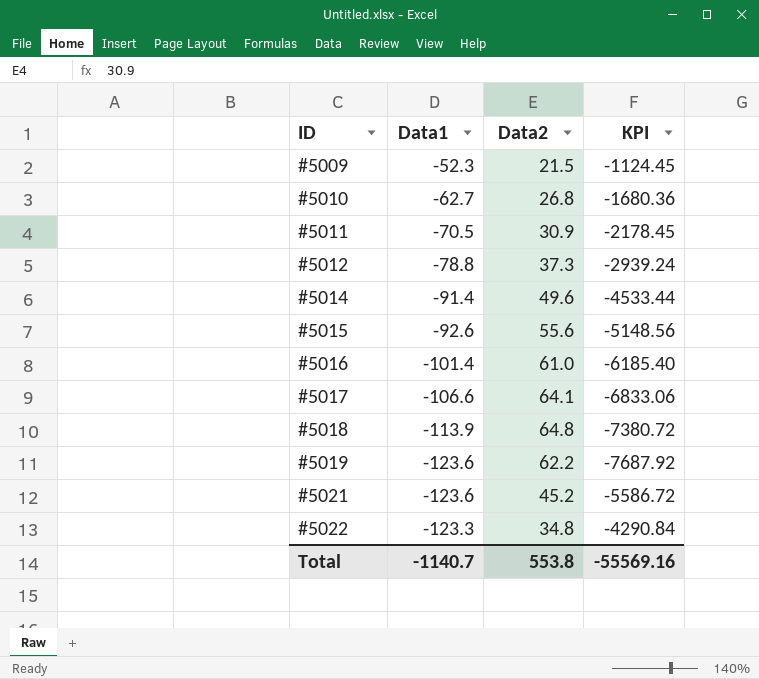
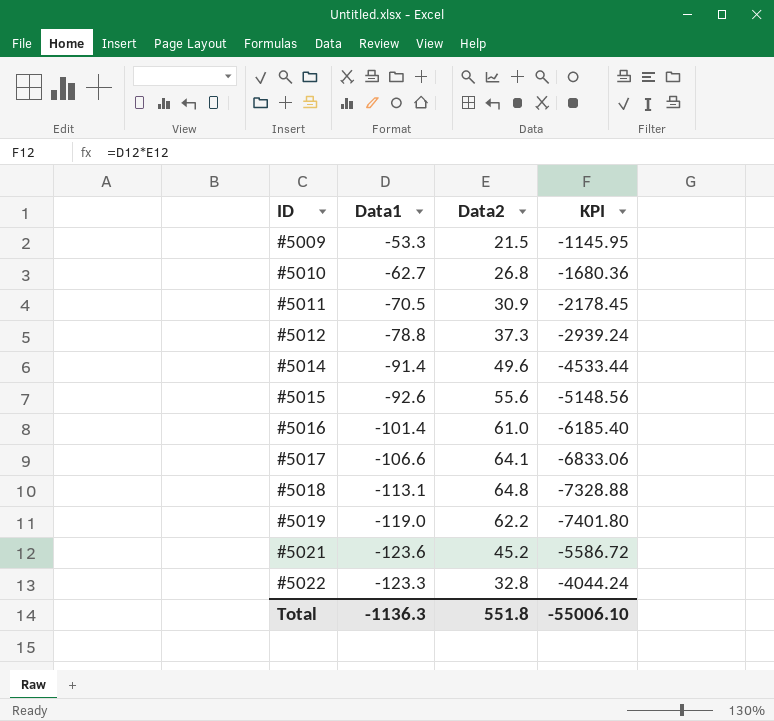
#5009 | Data1: -52.3 -> -53.3
#5009 | KPI: -1124.45 -> -1145.95
#5018 | Data1: -113.9 -> -113.1
#5018 | KPI: -7380.72 -> -7328.88
#5019 | Data1: -123.6 -> -119.0
#5019 | KPI: -7687.92 -> -7401.80
#5022 | Data2: 34.8 -> 32.8
#5022 | KPI: -4290.84 -> -4044.24
Total | Data1: -1140.7 -> -1136.3
Total | Data2: 553.8 -> 551.8
Total | KPI: -55569.16 -> -55006.10

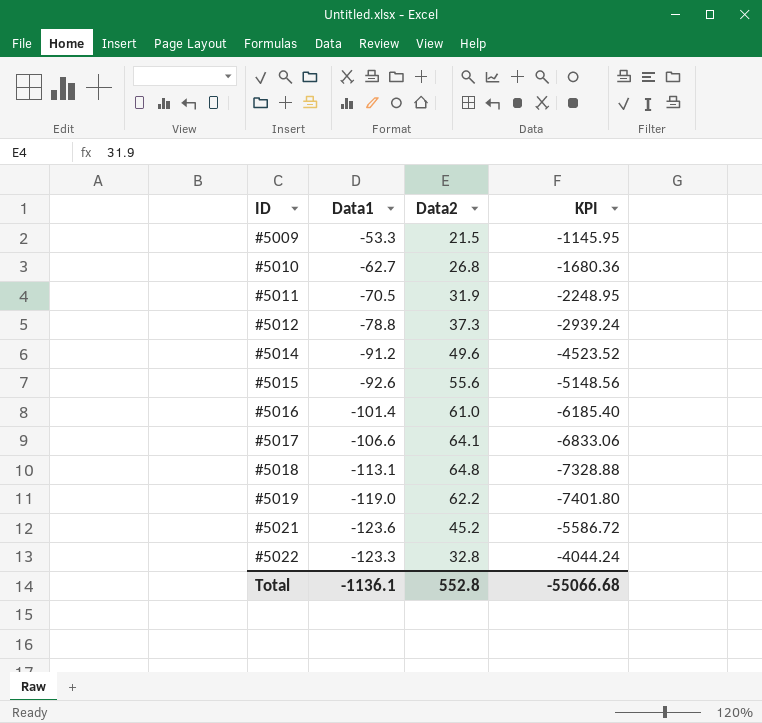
#5011 | Data2: 30.9 -> 31.9
#5011 | KPI: -2178.45 -> -2248.95
#5014 | Data1: -91.4 -> -91.2
#5014 | KPI: -4533.44 -> -4523.52
Total | Data1: -1136.3 -> -1136.1
Total | Data2: 551.8 -> 552.8
Total | KPI: -55006.10 -> -55066.68

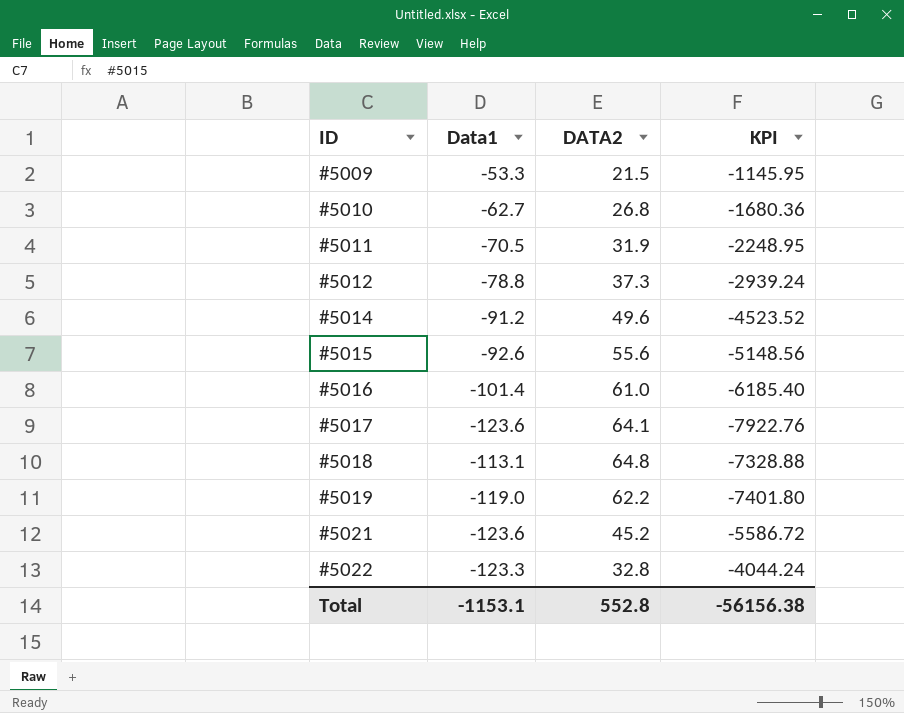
column name: Data2 -> DATA2
#5017 | Data1: -106.6 -> -123.6
#5017 | KPI: -6833.06 -> -7922.76
Total | Data1: -1136.1 -> -1153.1
Total | KPI: -55066.68 -> -56156.38

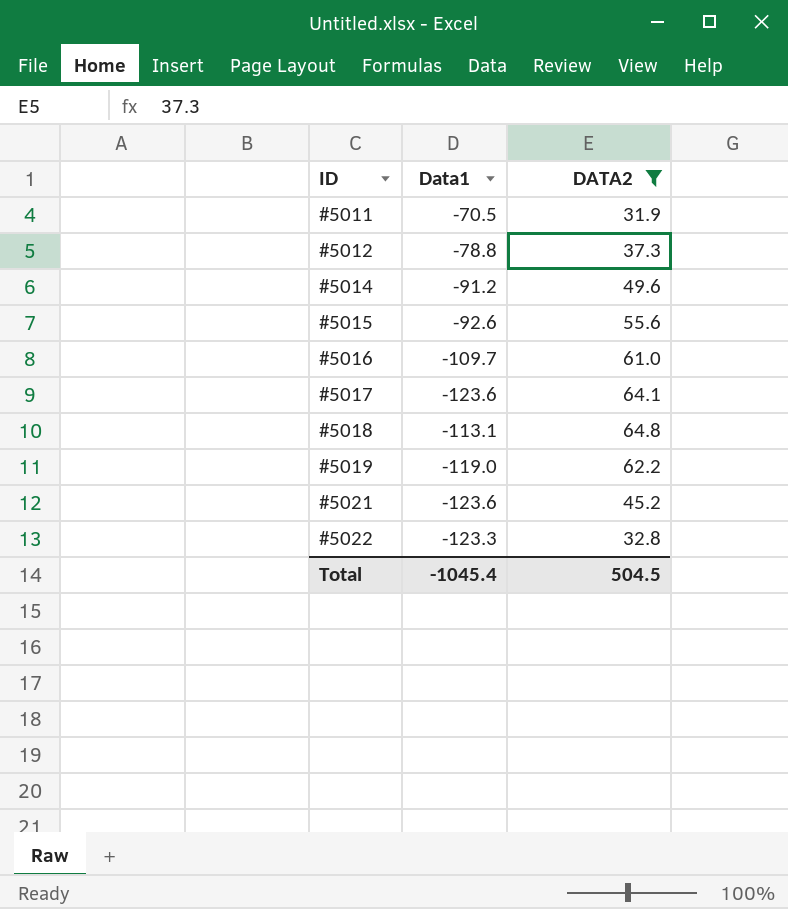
filter: none -> DATA2 >= 31.9
column KPI | formula: [Data1] * [DATA2] -> none
#5016 | Data1: -101.4 -> -109.7
Total | Data1: -1153.1 -> -1045.4
Total | DATA2: 552.8 -> 504.5

